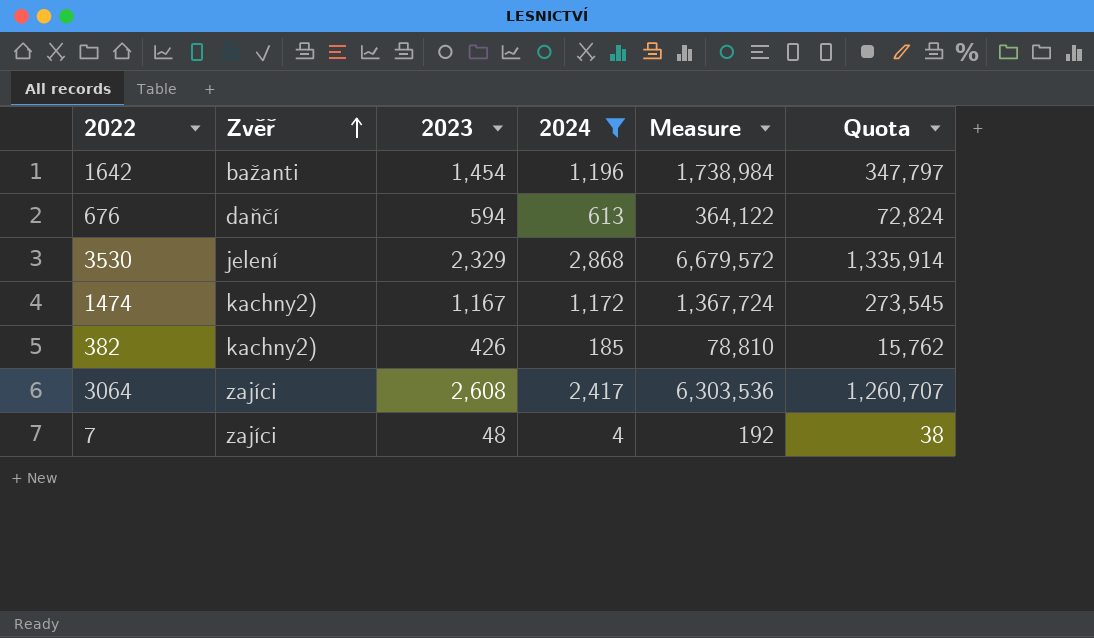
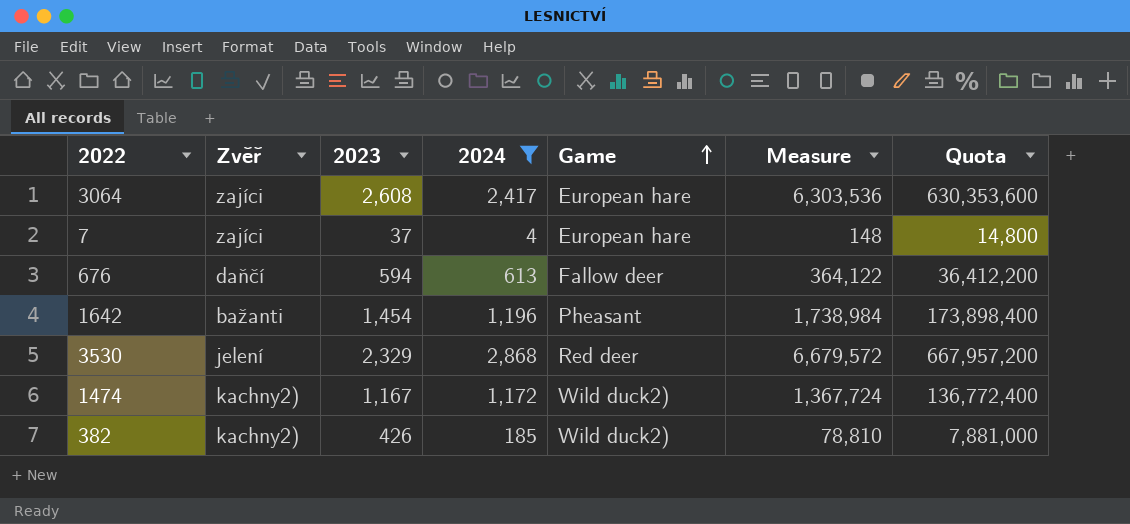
row order: Zvěř ascending -> Game ascending
column Game | position: none -> 5
column Quota | formula: [Measure] * 0.2 -> [Measure] * 100
7 | 2023: 48 -> 37
7 | Measure: 192 -> 148

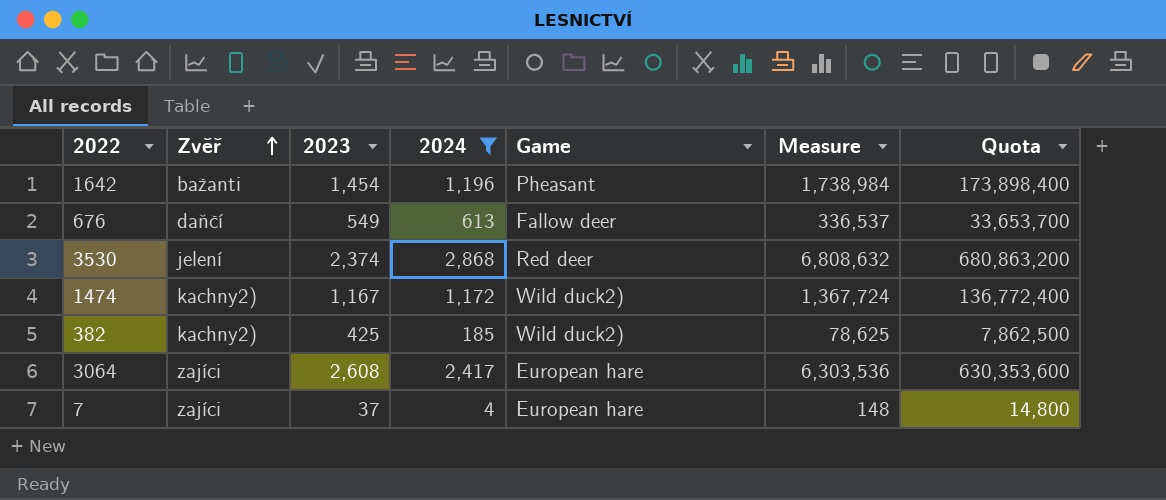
row order: Game ascending -> Zvěř ascending
676 | 2023: 594 -> 549
676 | Measure: 364,122 -> 336,537
676 | Quota: 36,412,200 -> 33,653,700
3530 | 2023: 2,329 -> 2,374
3530 | Measure: 6,679,572 -> 6,808,632
3530 | Quota: 667,957,200 -> 680,863,200
382 | 2023: 426 -> 425
382 | Measure: 78,810 -> 78,625
382 | Quota: 7,881,000 -> 7,862,500

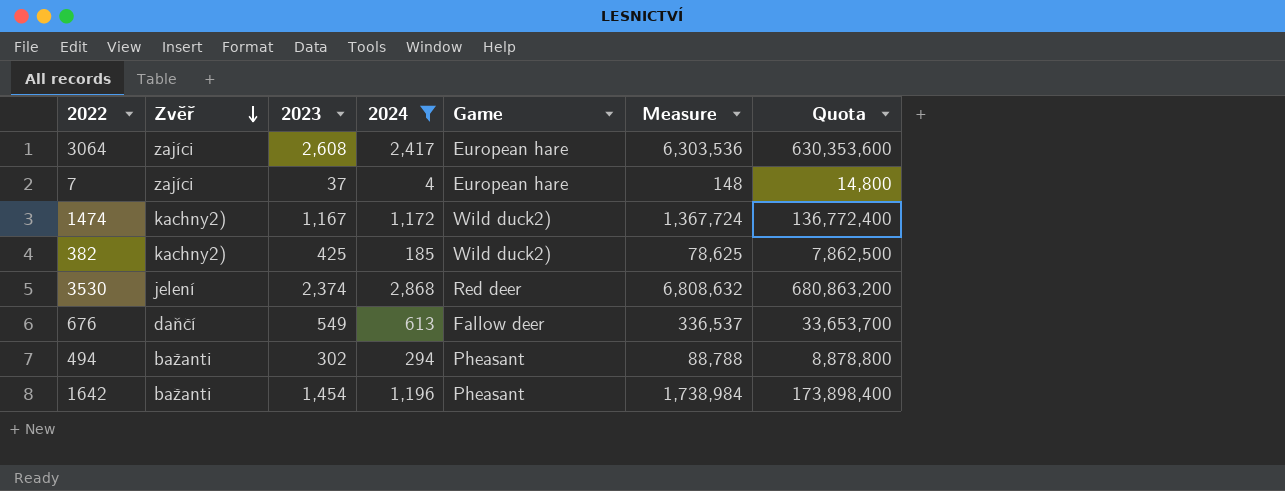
row order: Zvěř ascending -> Zvěř descending
row 494: none -> bažanti | 302 | 294 | Pheasant | 88,788 | 8,878,800

